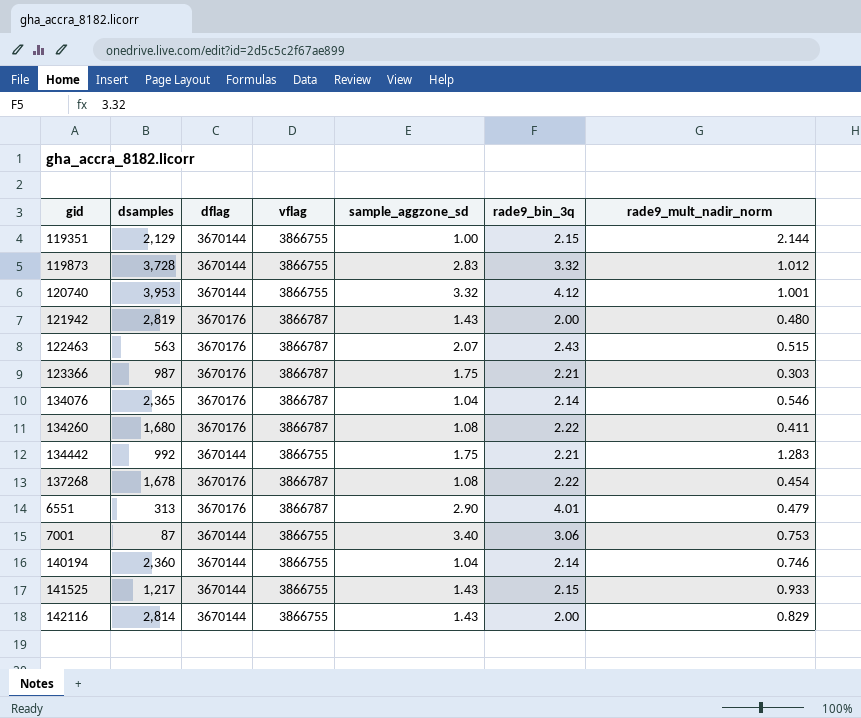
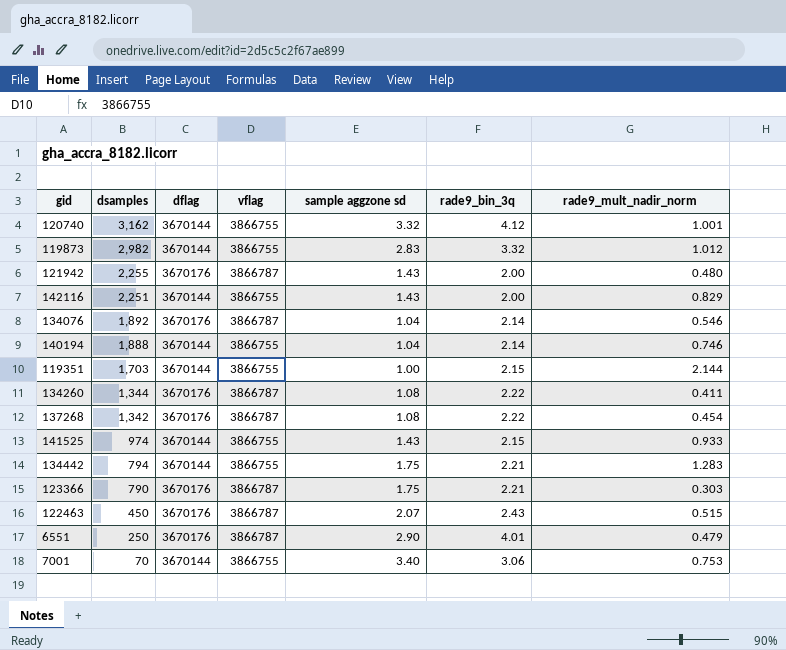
row order: none -> dsamples descending
column name: sample_aggzone_sd -> sample aggzone sd
120740 | dsamples: 3,953 -> 3,162
119873 | dsamples: 3,728 -> 2,982
121942 | dsamples: 2,819 -> 2,255
142116 | dsamples: 2,814 -> 2,251
134076 | dsamples: 2,365 -> 1,892
140194 | dsamples: 2,360 -> 1,888
119351 | dsamples: 2,129 -> 1,703
134260 | dsamples: 1,680 -> 1,344
137268 | dsamples: 1,678 -> 1,342
141525 | dsamples: 1,217 -> 974
134442 | dsamples: 992 -> 794
123366 | dsamples: 987 -> 790
122463 | dsamples: 563 -> 450
6551 | dsamples: 313 -> 250
7001 | dsamples: 87 -> 70

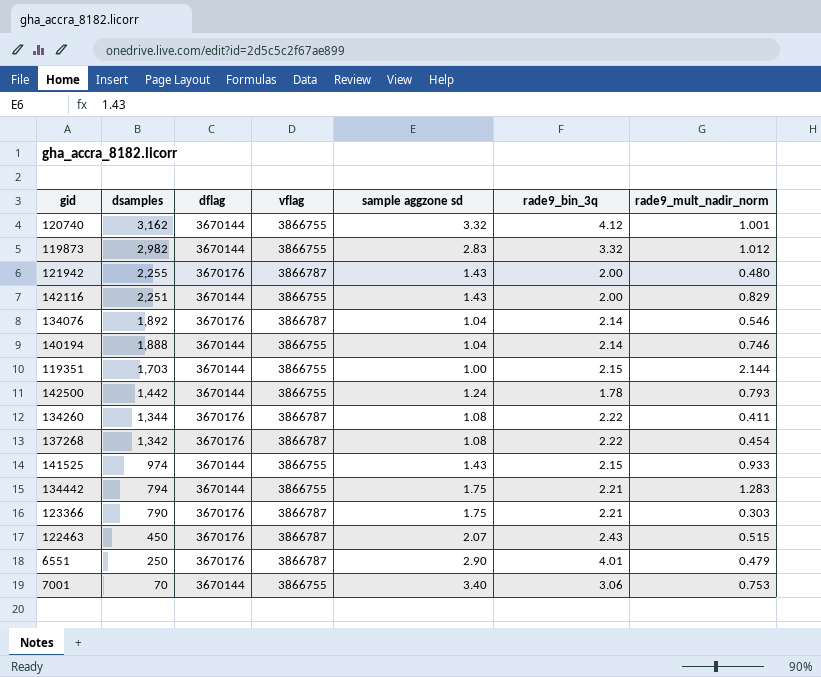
row 142500: none -> 1,442 | 3670144 | 3866755 | 1.24 | 1.78 | 0.793

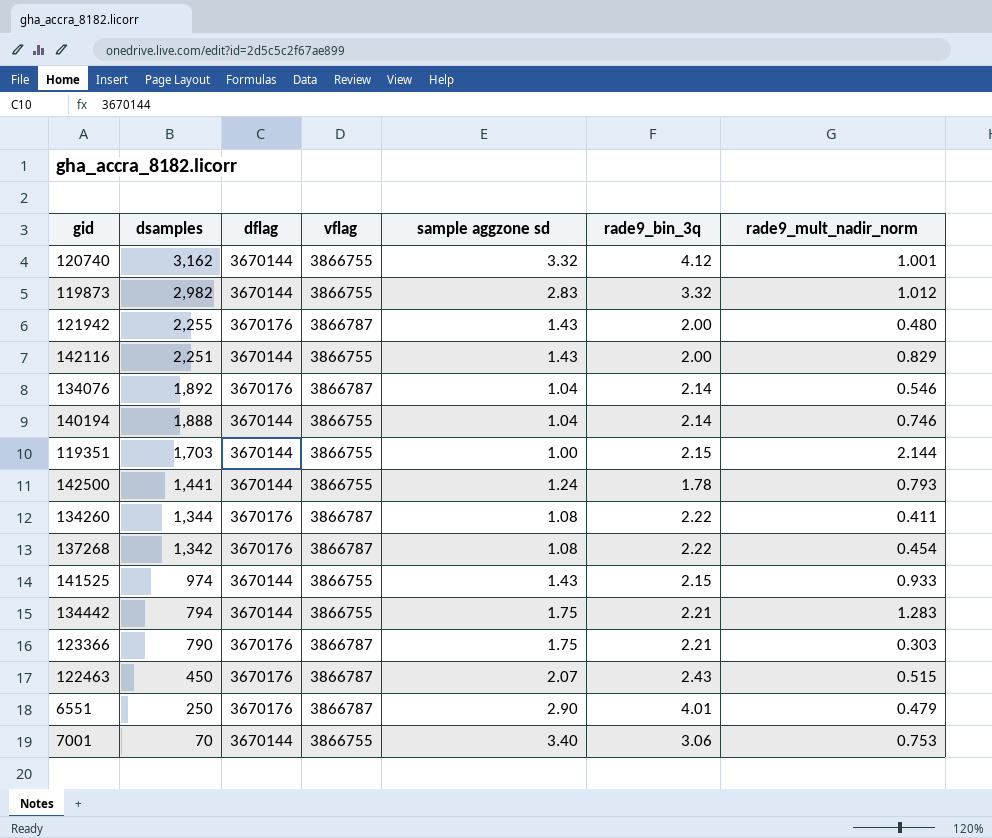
142500 | dsamples: 1,442 -> 1,441

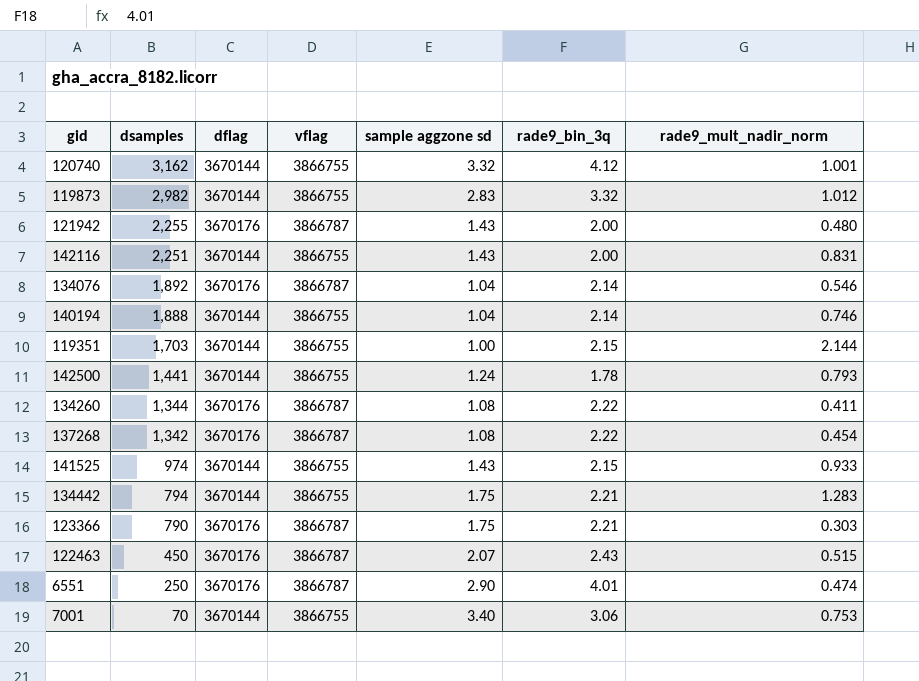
142116 | rade9_mult_nadir_norm: 0.829 -> 0.831
6551 | rade9_mult_nadir_norm: 0.479 -> 0.474

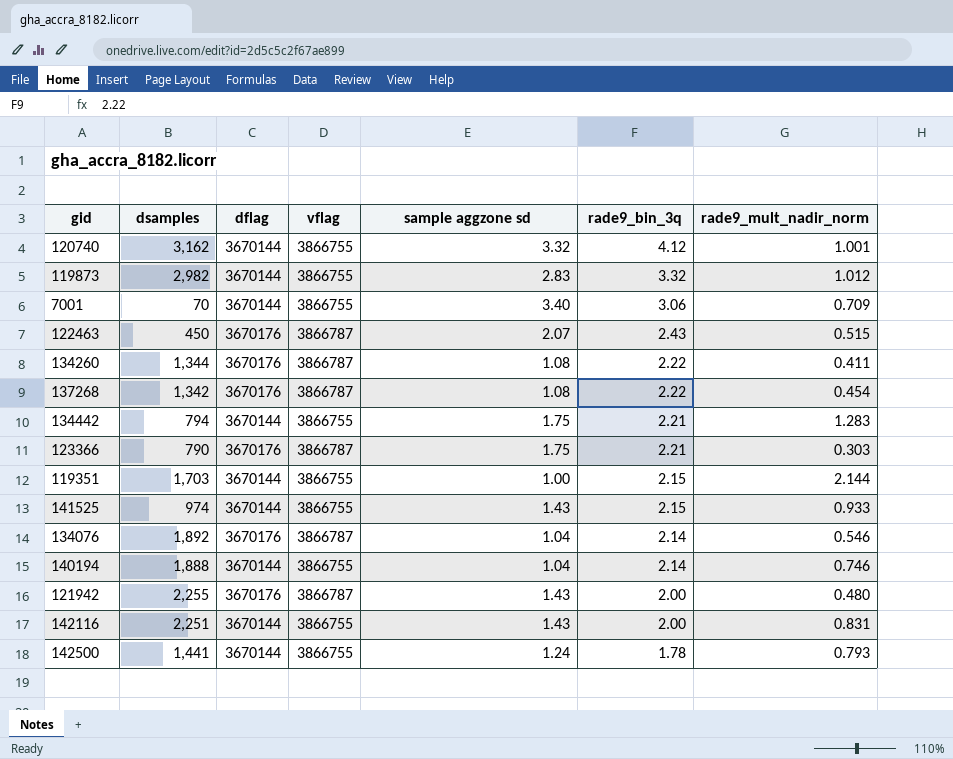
row order: dsamples descending -> rade9_bin_3q descending
row 6551: 250 | 3670176 | 3866787 | 2.90 | 4.01 | 0.474 -> none
7001 | rade9_mult_nadir_norm: 0.753 -> 0.709

